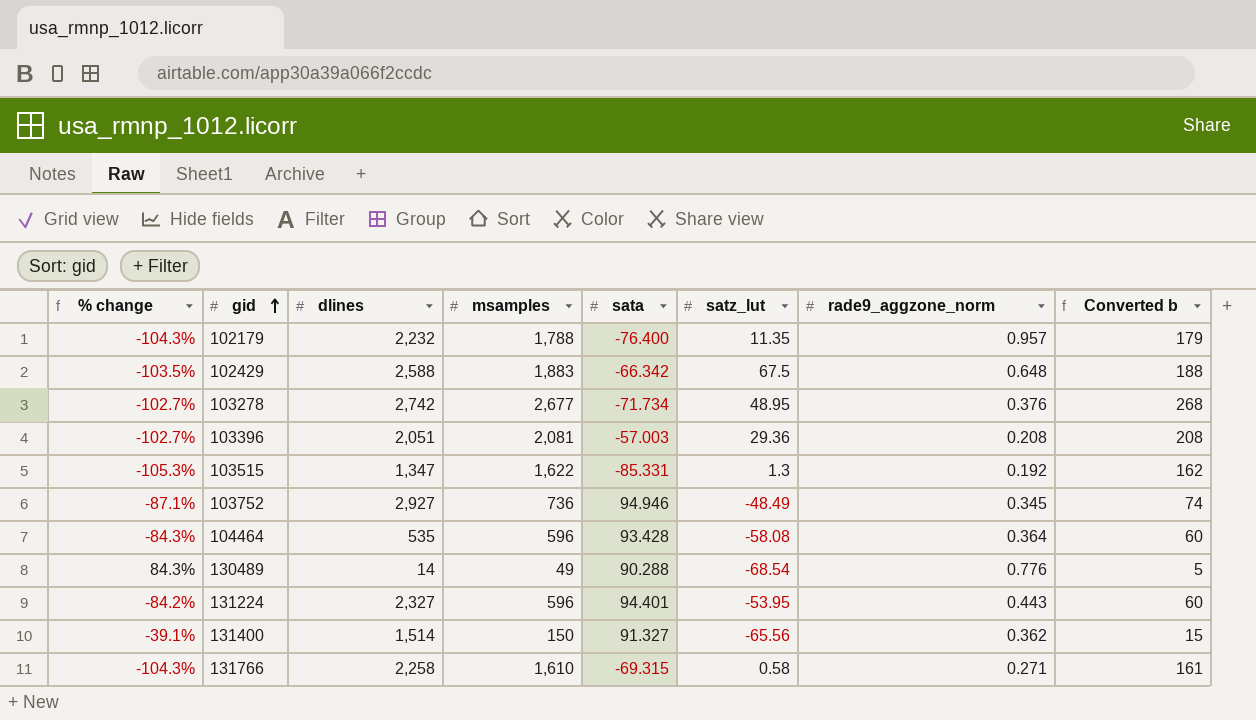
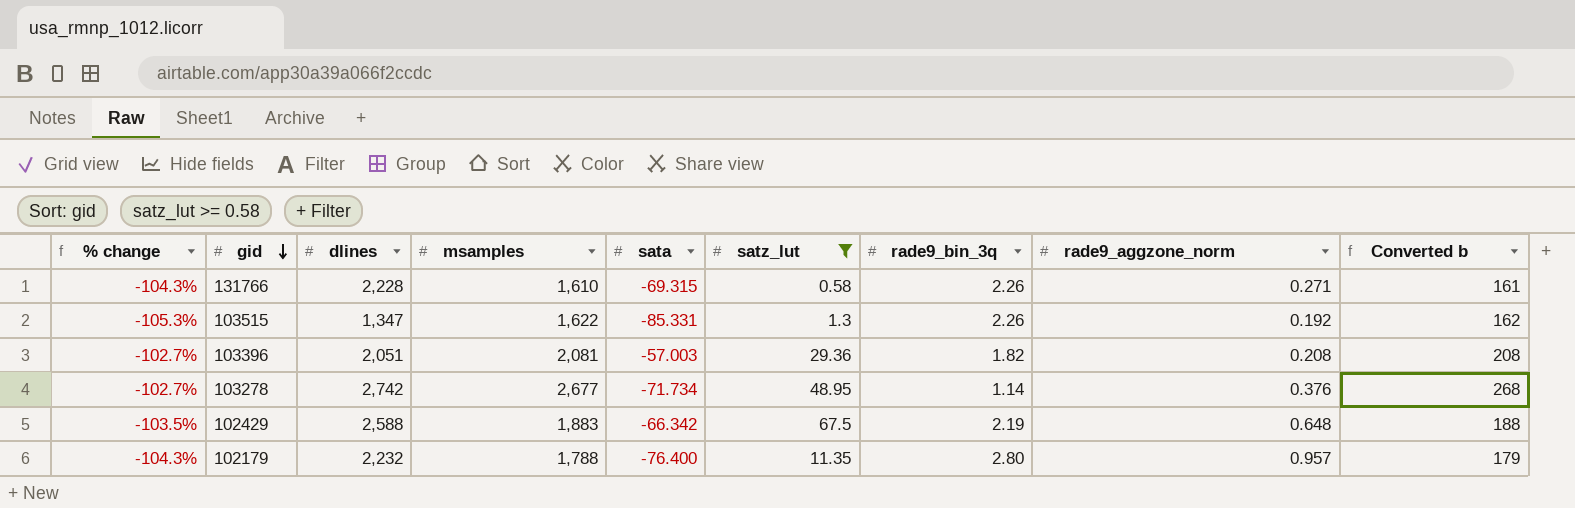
filter: none -> satz_lut >= 0.58
row order: gid ascending -> gid descending
column rade9_bin_3q | position: none -> 7
131766 | dlines: 2,258 -> 2,228

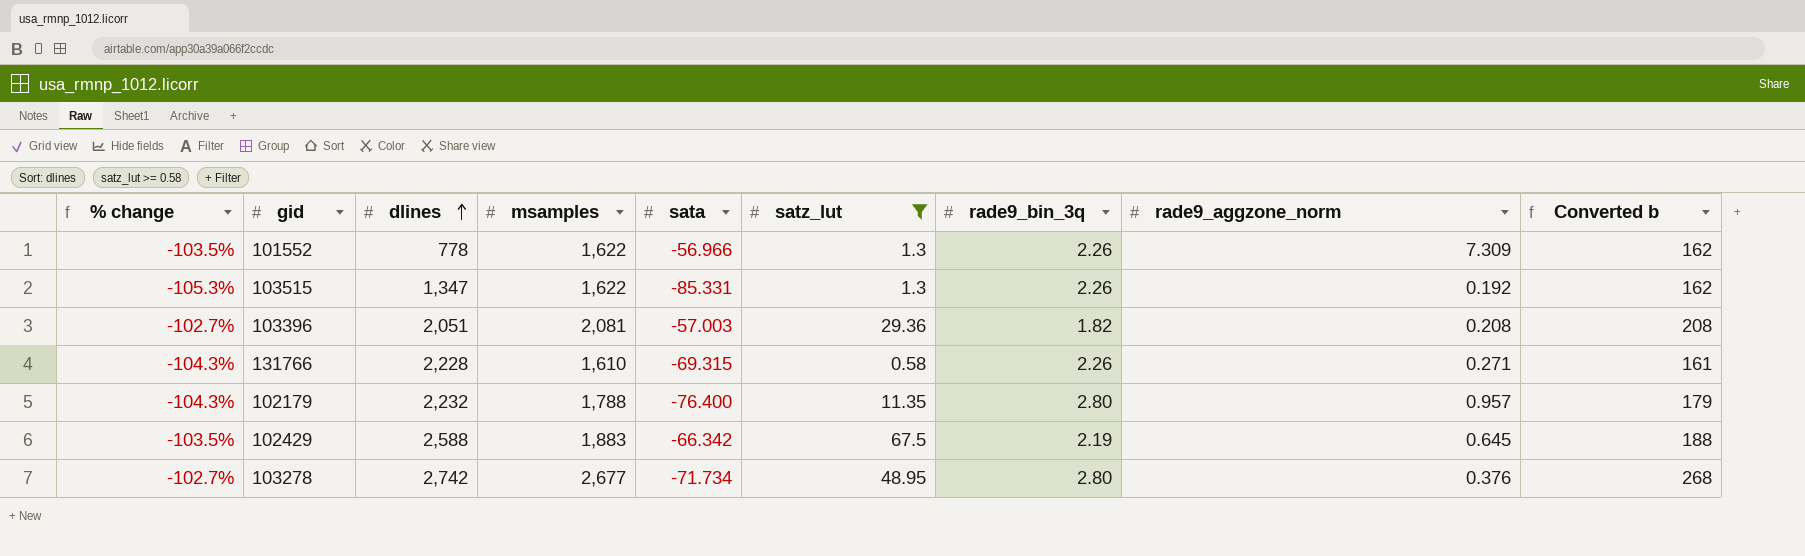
row order: gid descending -> dlines ascending
row 101552: none -> -103.5% | 778 | 1,622 | -56.966 | 1.3 | 2.26 | 7.309 | 162
102429 | rade9_aggzone_norm: 0.648 -> 0.645
103278 | rade9_bin_3q: 1.14 -> 2.80

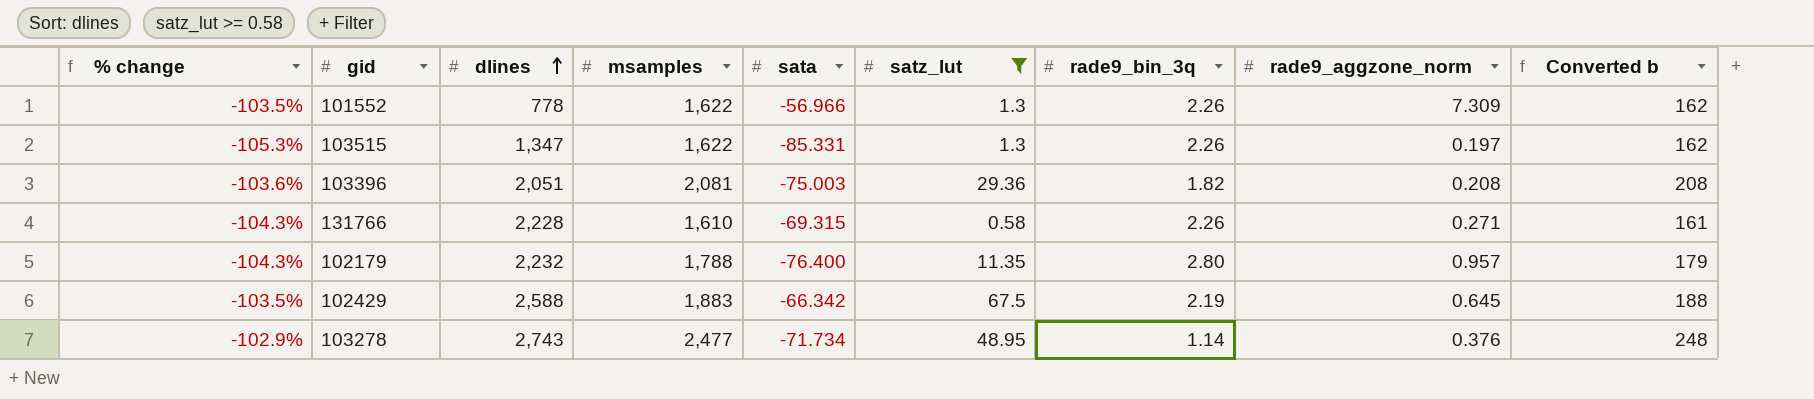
103515 | rade9_aggzone_norm: 0.192 -> 0.197
103396 | % change: -102.7% -> -103.6%
103396 | sata: -57.003 -> -75.003
103278 | % change: -102.7% -> -102.9%
103278 | dlines: 2,742 -> 2,743
103278 | msamples: 2,677 -> 2,477
103278 | rade9_bin_3q: 2.80 -> 1.14
103278 | Converted b: 268 -> 248

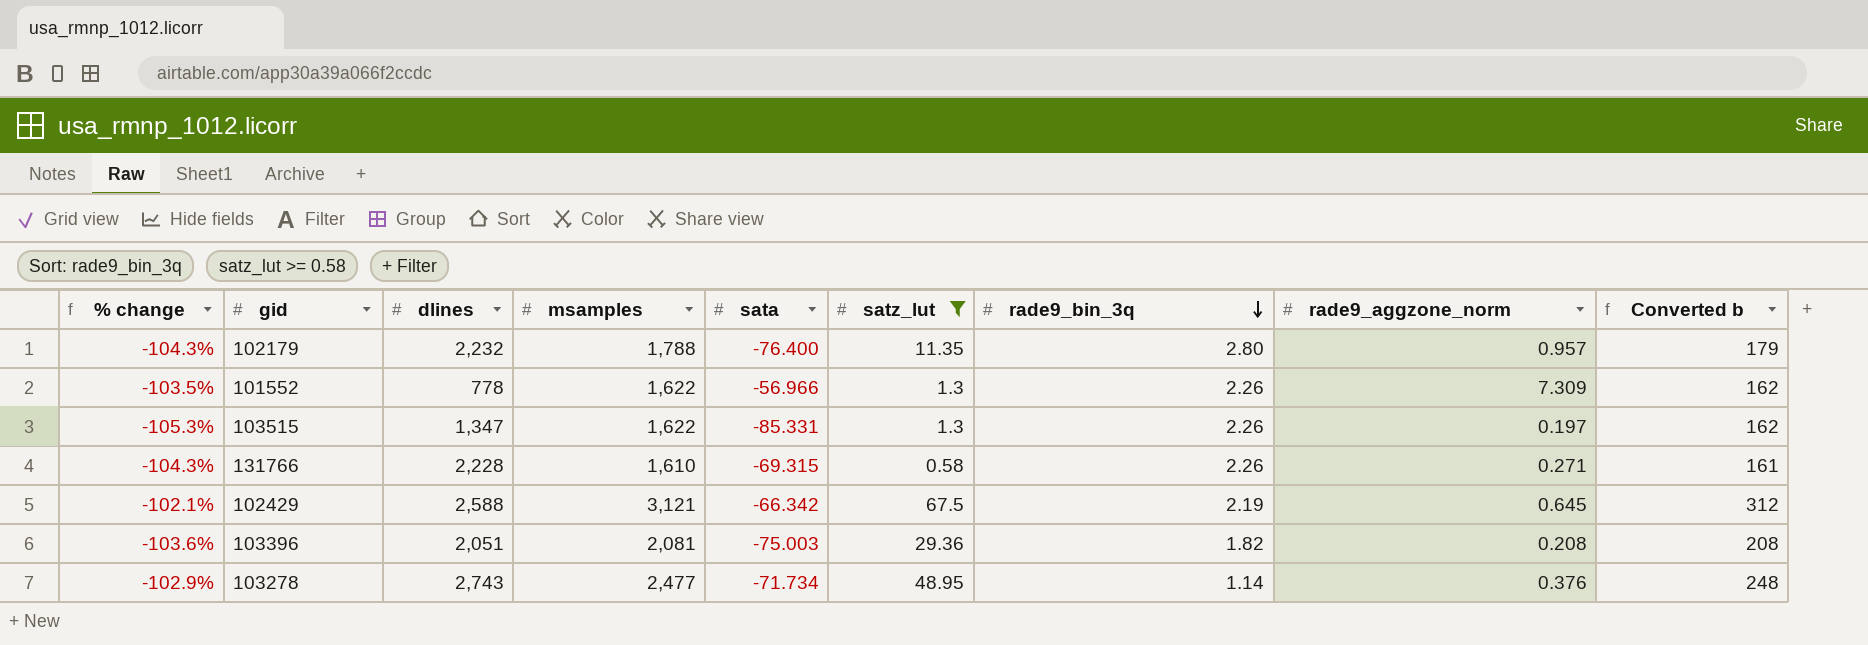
row order: dlines ascending -> rade9_bin_3q descending
102429 | % change: -103.5% -> -102.1%
102429 | msamples: 1,883 -> 3,121
102429 | Converted b: 188 -> 312

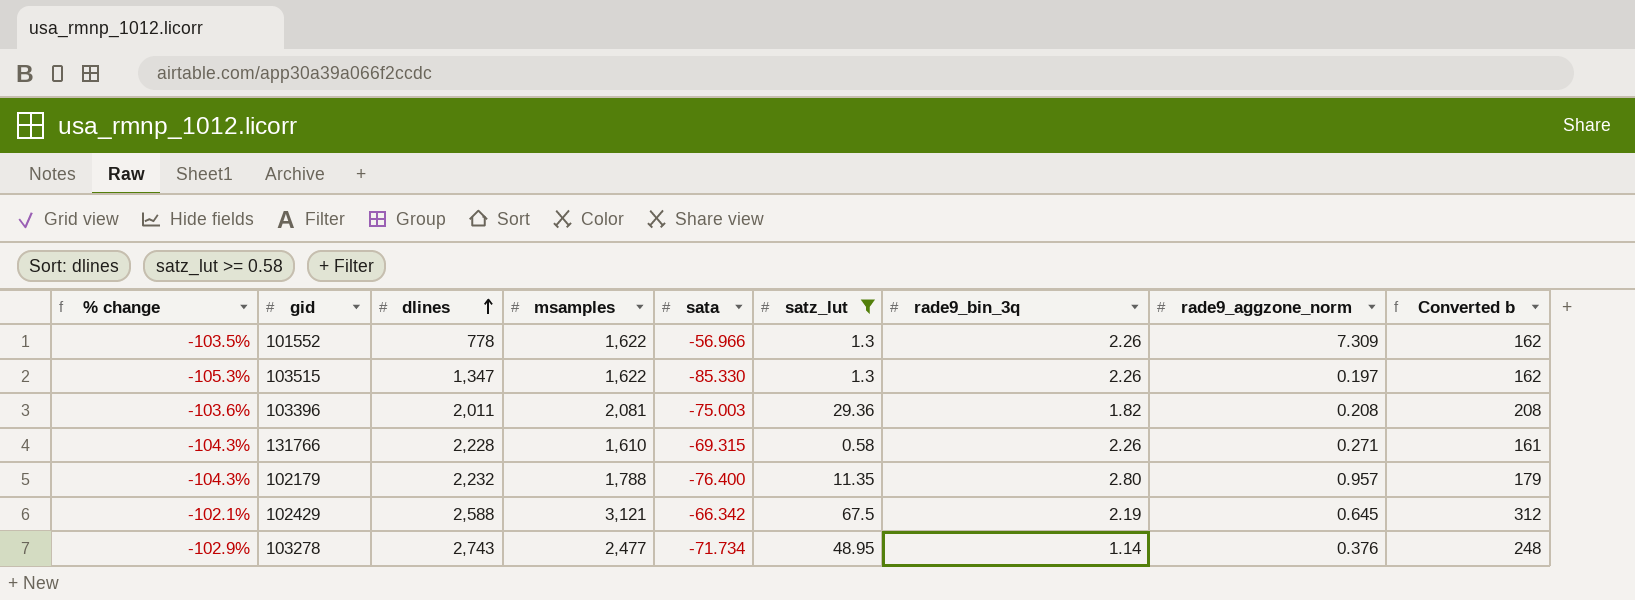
row order: rade9_bin_3q descending -> dlines ascending
103515 | sata: -85.331 -> -85.330
103396 | dlines: 2,051 -> 2,011

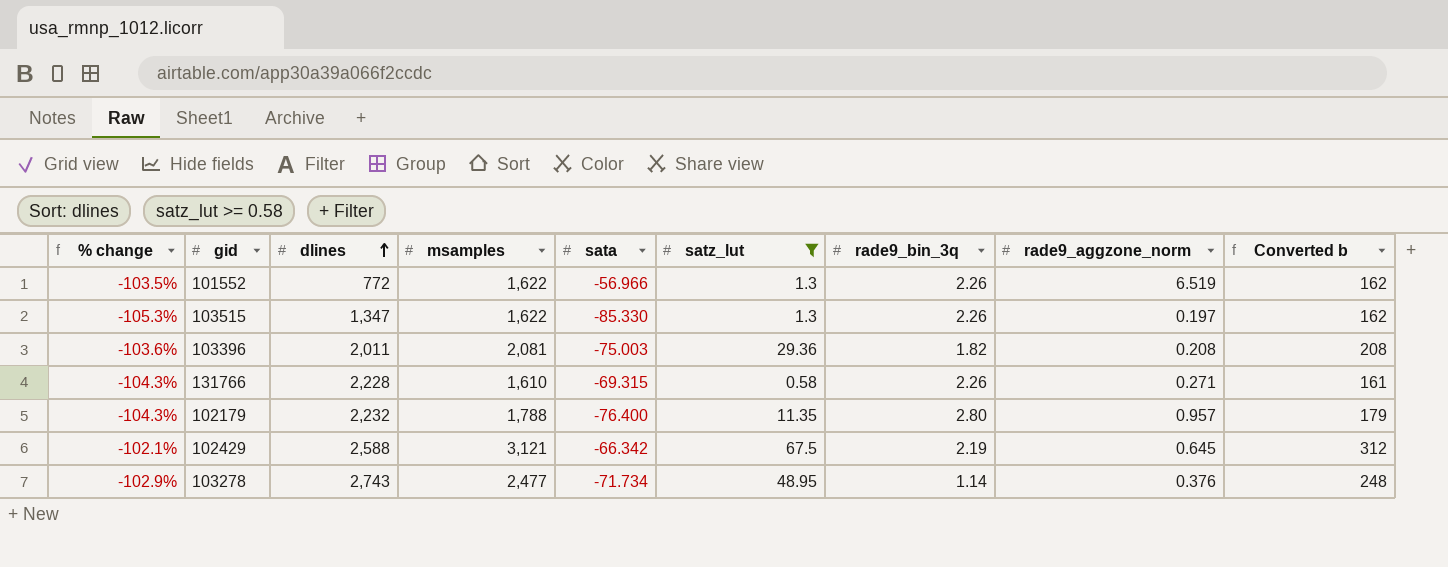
101552 | dlines: 778 -> 772
101552 | rade9_aggzone_norm: 7.309 -> 6.519

